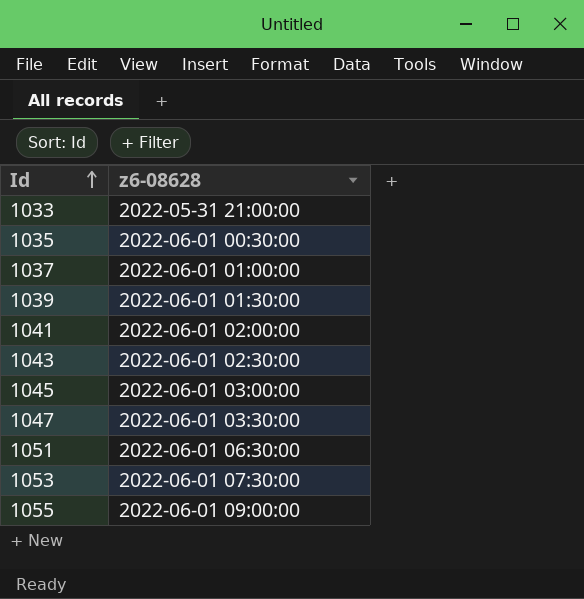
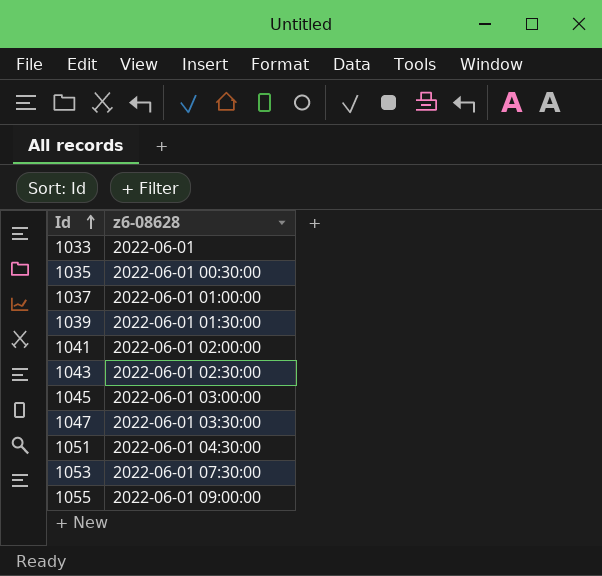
1033 | z6-08628: 2022-05-31 21:00:00 -> 2022-06-01
1051 | z6-08628: 2022-06-01 06:30:00 -> 2022-06-01 04:30:00

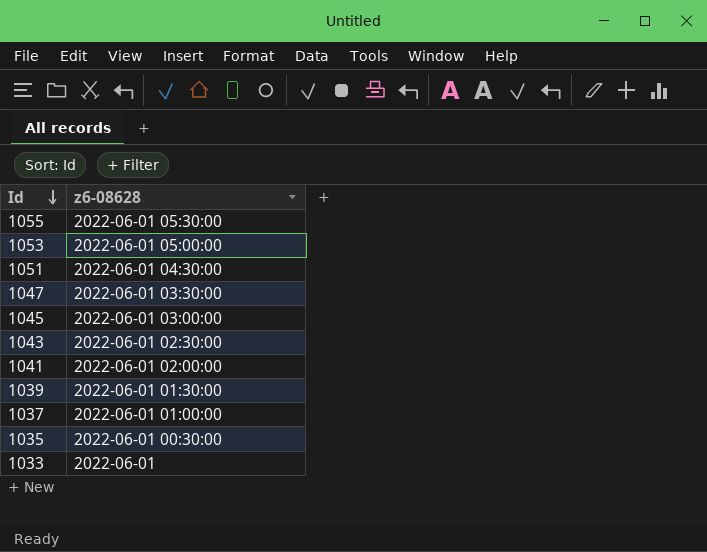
row order: Id ascending -> Id descending
1055 | z6-08628: 2022-06-01 09:00:00 -> 2022-06-01 05:30:00
1053 | z6-08628: 2022-06-01 07:30:00 -> 2022-06-01 05:00:00

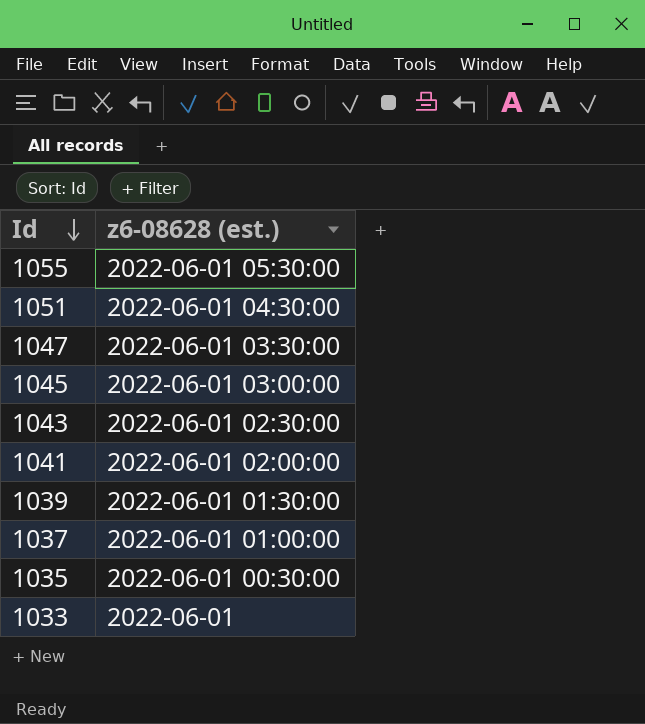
column name: z6-08628 -> z6-08628 (est.)
row 1053: 2022-06-01 05:00:00 -> none

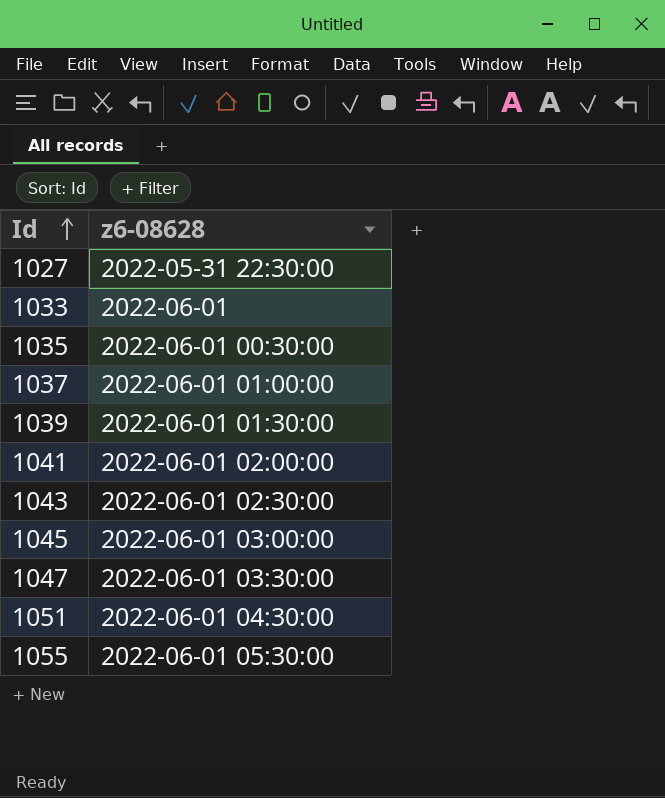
row order: Id descending -> Id ascending
column name: z6-08628 (est.) -> z6-08628
row 1027: none -> 2022-05-31 22:30:00

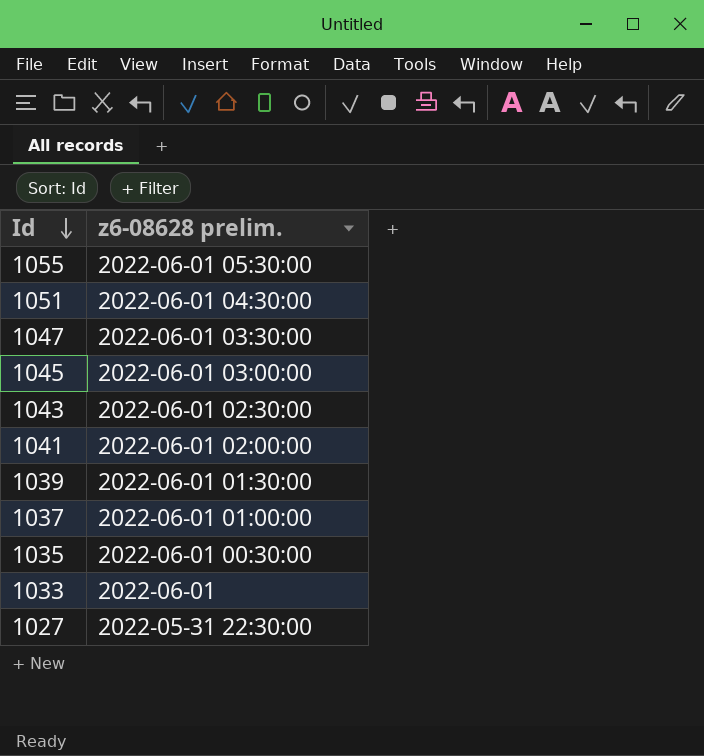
row order: Id ascending -> Id descending
column name: z6-08628 -> z6-08628 prelim.

